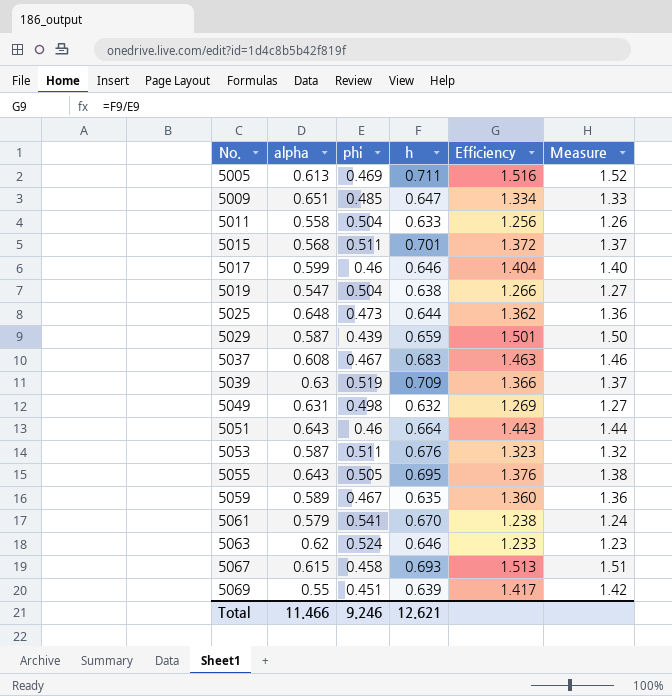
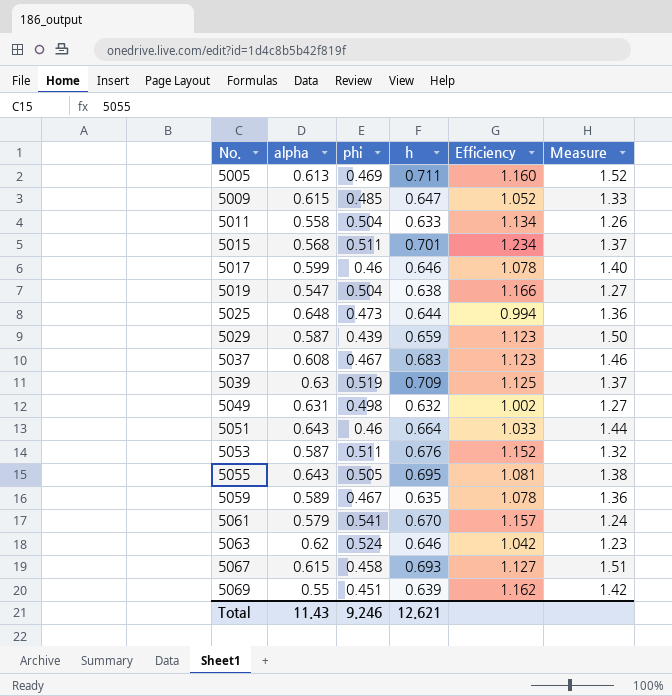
column Efficiency | formula: [h] / [phi] -> [h] / [alpha]
5009 | alpha: 0.651 -> 0.615
Total | alpha: 11.466 -> 11.43

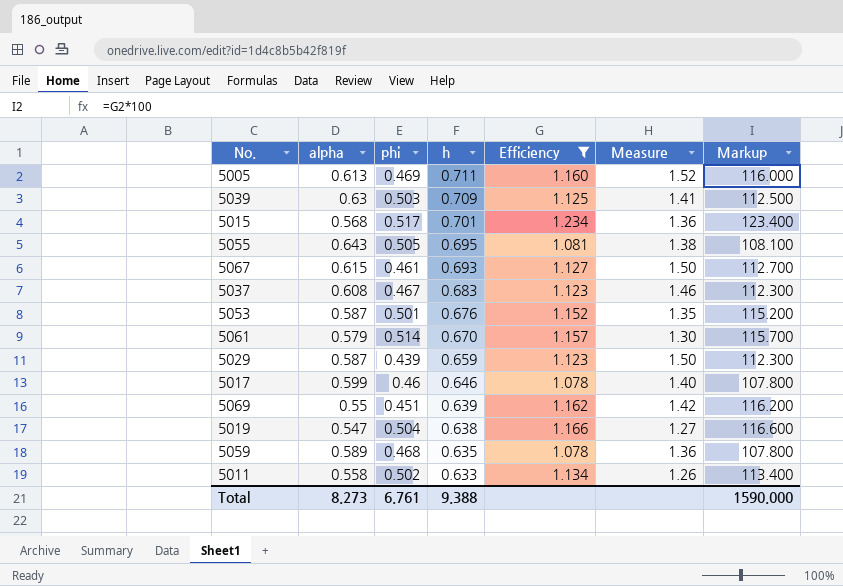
filter: none -> Efficiency >= 1.078
row order: No. ascending -> h descending
column Markup | formula: none -> [Efficiency] * 100
5039 | phi: 0.519 -> 0.503
5039 | Measure: 1.37 -> 1.41
5015 | phi: 0.511 -> 0.517
5015 | Measure: 1.37 -> 1.36
5067 | phi: 0.458 -> 0.461
5067 | Measure: 1.51 -> 1.50
5053 | phi: 0.511 -> 0.501
5053 | Measure: 1.32 -> 1.35
5061 | phi: 0.541 -> 0.514
5061 | Measure: 1.24 -> 1.30
5059 | phi: 0.467 -> 0.468
5011 | phi: 0.504 -> 0.502
Total | alpha: 11.43 -> 8.273
Total | phi: 9.246 -> 6.761
Total | h: 12.621 -> 9.388

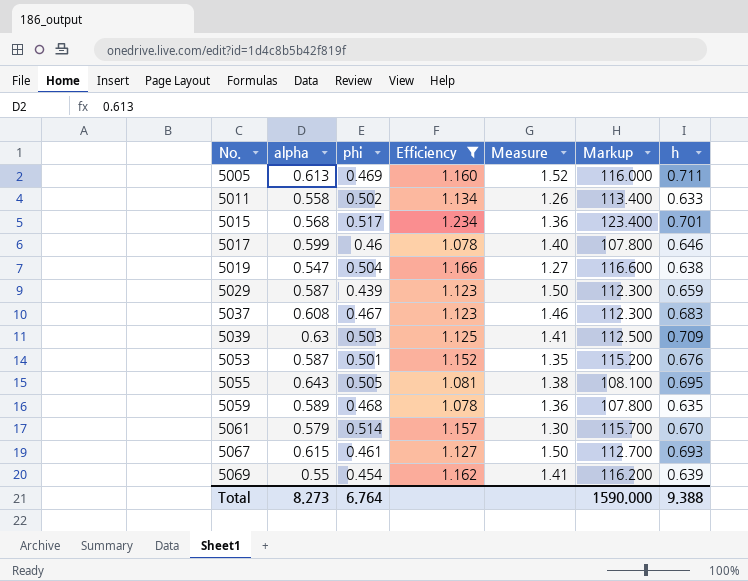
row order: h descending -> No. ascending
column h | position: 4 -> 7
5069 | phi: 0.451 -> 0.454
5069 | Measure: 1.42 -> 1.41
Total | phi: 6.761 -> 6.764

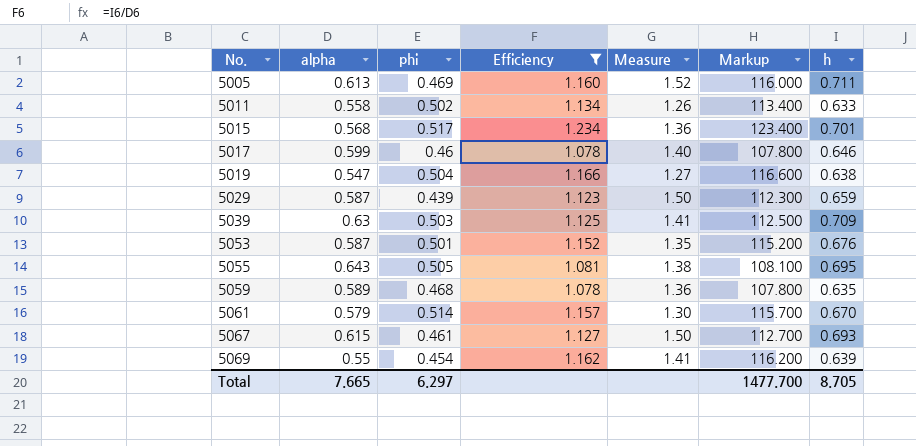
row 5037: 0.608 | 0.467 | 1.123 | 1.46 | 112.300 | 0.683 -> none
Total | alpha: 8.273 -> 7.665
Total | phi: 6.764 -> 6.297
Total | Markup: 1590.000 -> 1477.700
Total | h: 9.388 -> 8.705

